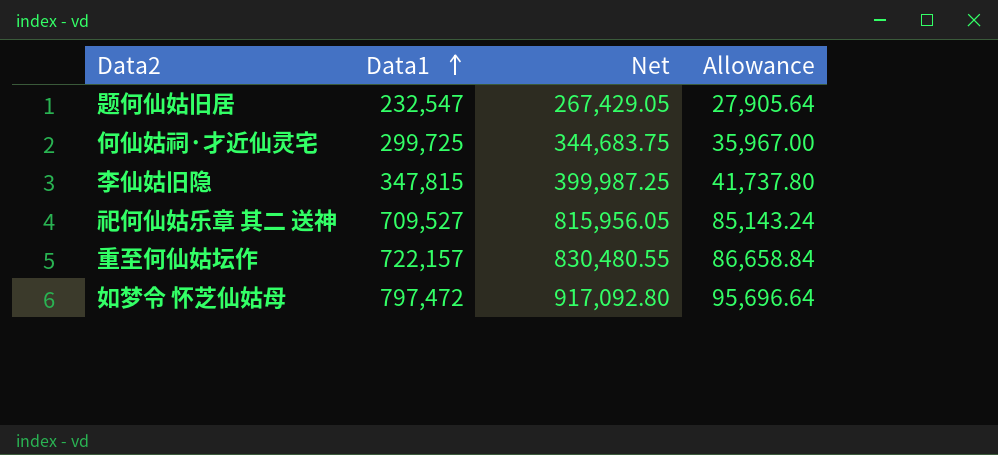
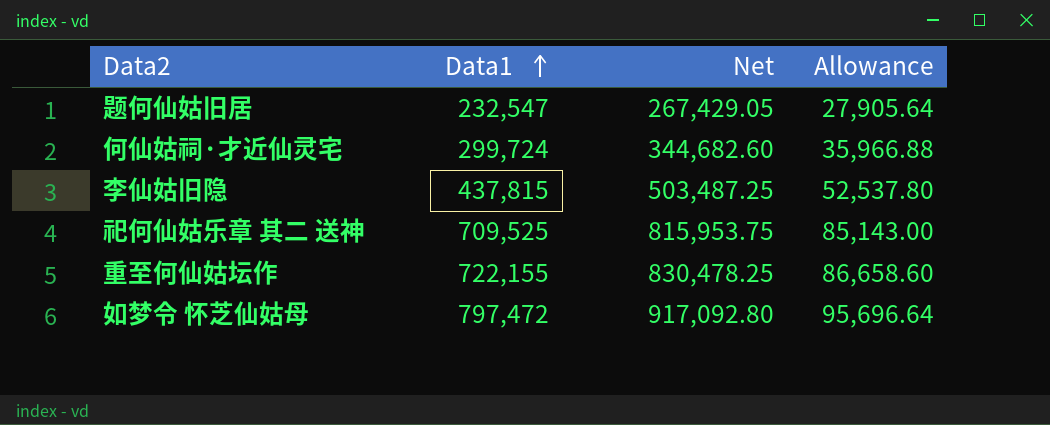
何仙姑祠·才近仙灵宅 | Data1: 299,725 -> 299,724
何仙姑祠·才近仙灵宅 | Net: 344,683.75 -> 344,682.60
何仙姑祠·才近仙灵宅 | Allowance: 35,967.00 -> 35,966.88
李仙姑旧隐 | Data1: 347,815 -> 437,815
李仙姑旧隐 | Net: 399,987.25 -> 503,487.25
李仙姑旧隐 | Allowance: 41,737.80 -> 52,537.80
祀何仙姑乐章 其二 送神 | Data1: 709,527 -> 709,525
祀何仙姑乐章 其二 送神 | Net: 815,956.05 -> 815,953.75
祀何仙姑乐章 其二 送神 | Allowance: 85,143.24 -> 85,143.00
重至何仙姑坛作 | Data1: 722,157 -> 722,155
重至何仙姑坛作 | Net: 830,480.55 -> 830,478.25
重至何仙姑坛作 | Allowance: 86,658.84 -> 86,658.60

